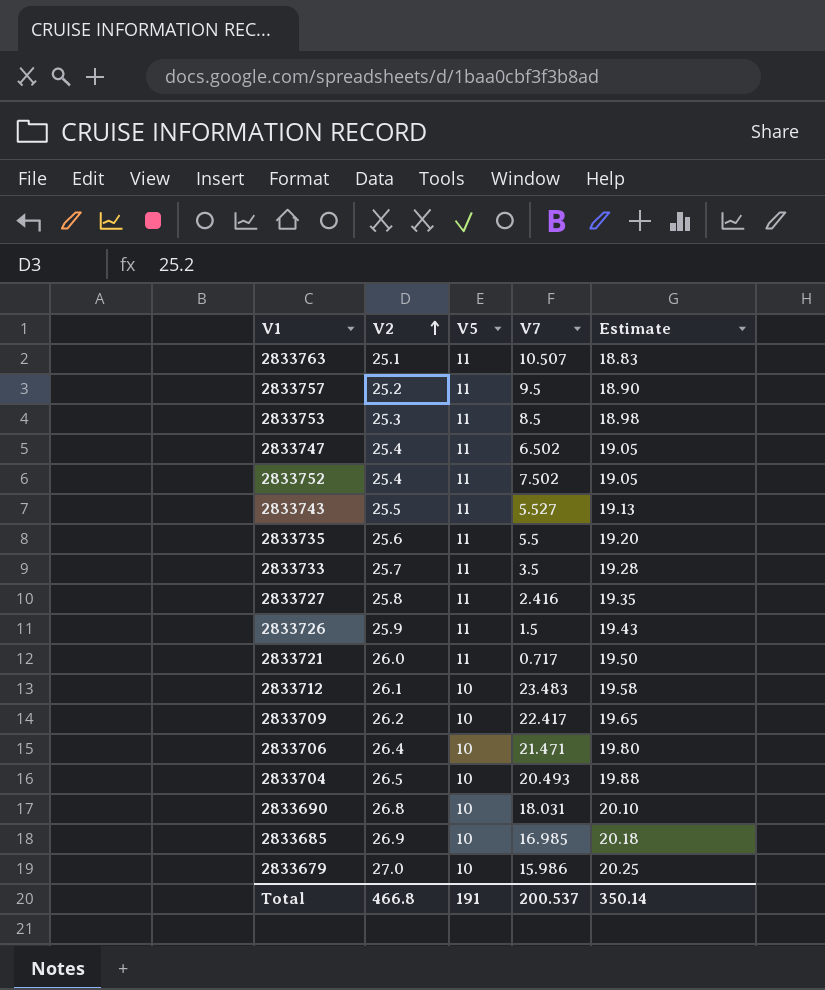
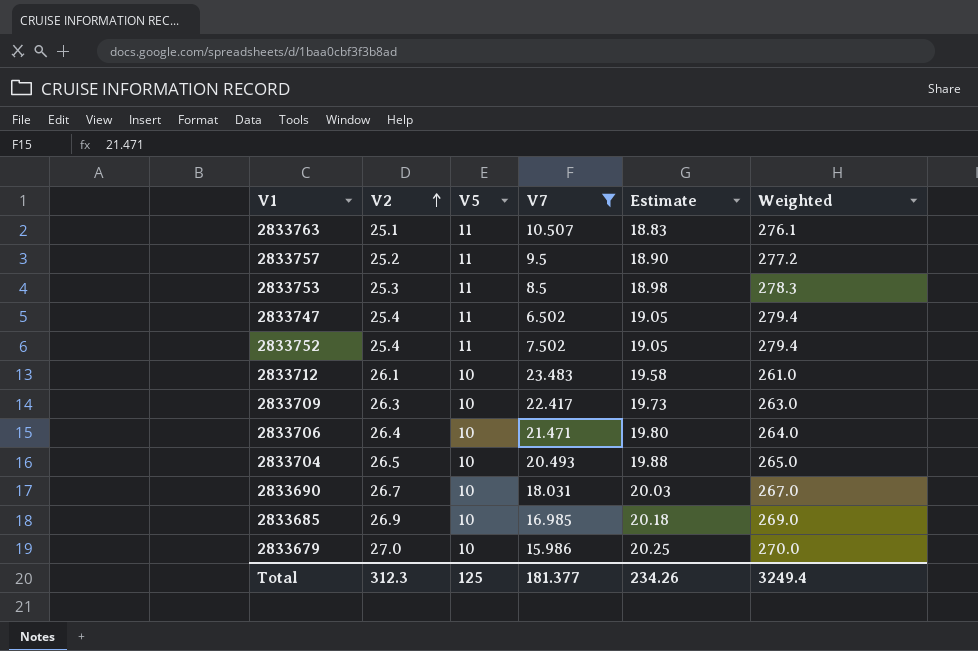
filter: none -> V7 >= 6.502
column Weighted | formula: none -> [V2] * [V5]
2833709 | V2: 26.2 -> 26.3
2833709 | Estimate: 19.65 -> 19.73
2833690 | V2: 26.8 -> 26.7
2833690 | Estimate: 20.10 -> 20.03
Total | V2: 466.8 -> 312.3
Total | V5: 191 -> 125
Total | V7: 200.537 -> 181.377
Total | Estimate: 350.14 -> 234.26

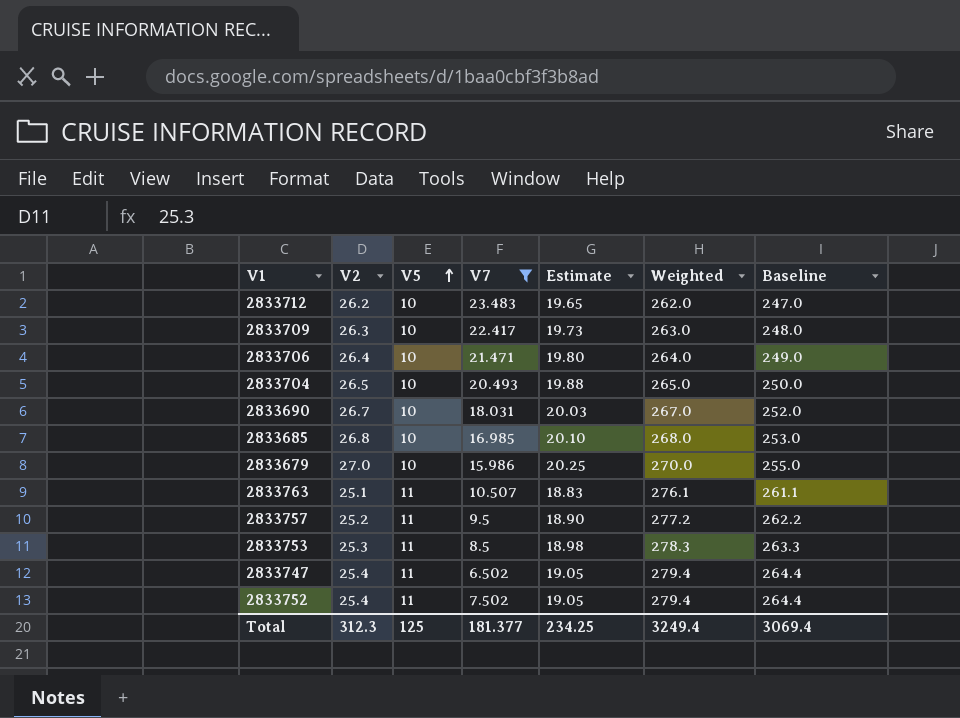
row order: V2 ascending -> V5 ascending
column Baseline | formula: none -> [Weighted] - 15
2833712 | V2: 26.1 -> 26.2
2833712 | Estimate: 19.58 -> 19.65
2833712 | Weighted: 261.0 -> 262.0
2833685 | V2: 26.9 -> 26.8
2833685 | Estimate: 20.18 -> 20.10
2833685 | Weighted: 269.0 -> 268.0
Total | Estimate: 234.26 -> 234.25

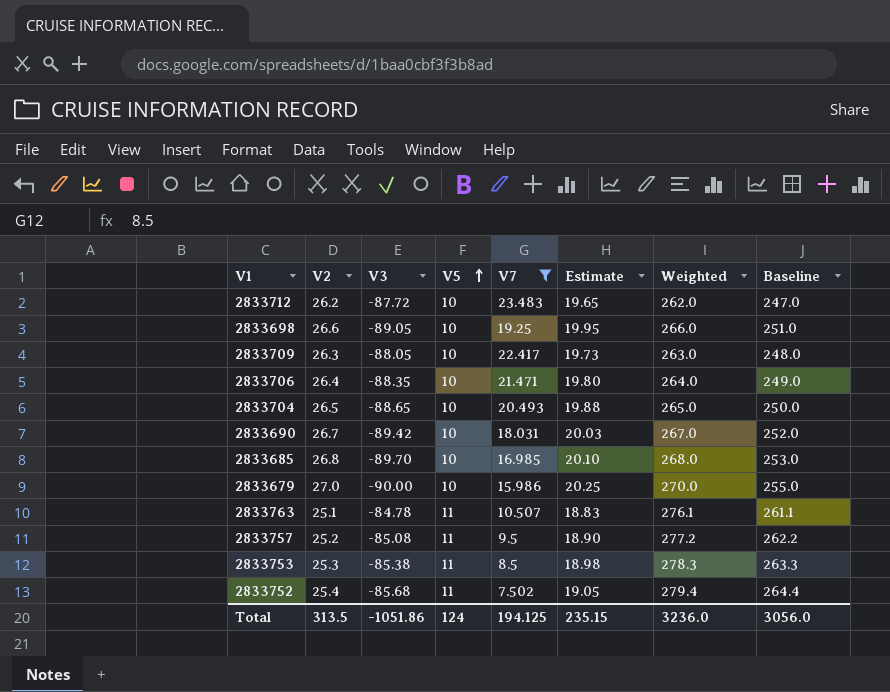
column V3 | position: none -> 3
row 2833747: 25.4 | 11 | 6.502 | 19.05 | 279.4 | 264.4 -> none
row 2833698: none -> 26.6 | -89.05 | 10 | 19.25 | 19.95 | 266.0 | 251.0
Total | V2: 312.3 -> 313.5
Total | V5: 125 -> 124
Total | V7: 181.377 -> 194.125
Total | Estimate: 234.25 -> 235.15
Total | Weighted: 3249.4 -> 3236.0
Total | Baseline: 3069.4 -> 3056.0

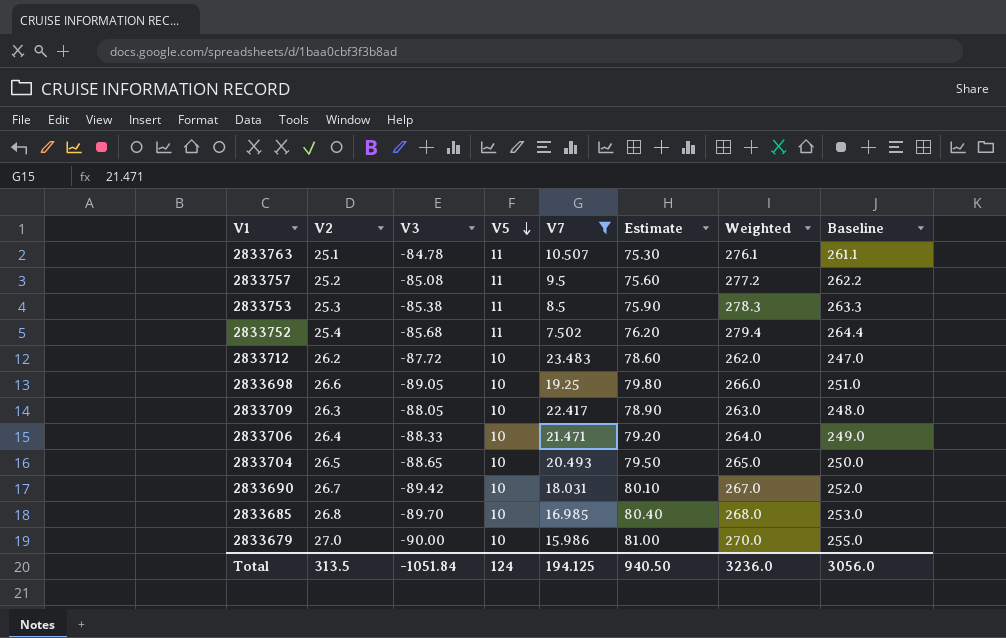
row order: V5 ascending -> V5 descending
column Estimate | formula: [V2] * 0.75 -> [V2] * 3
2833706 | V3: -88.35 -> -88.33
Total | V3: -1051.86 -> -1051.84
Total | Estimate: 235.15 -> 940.50

